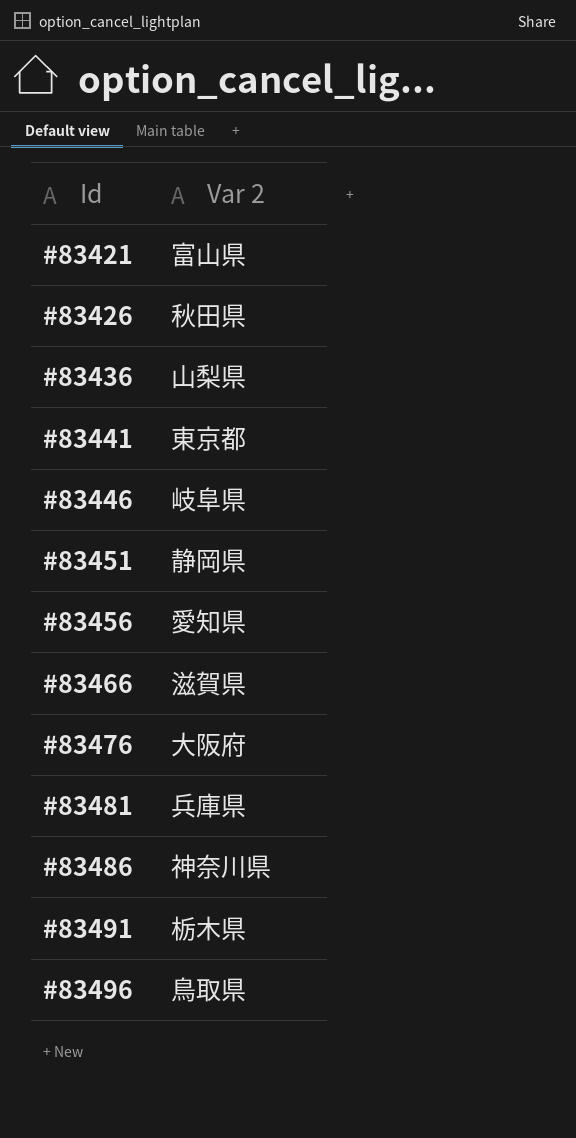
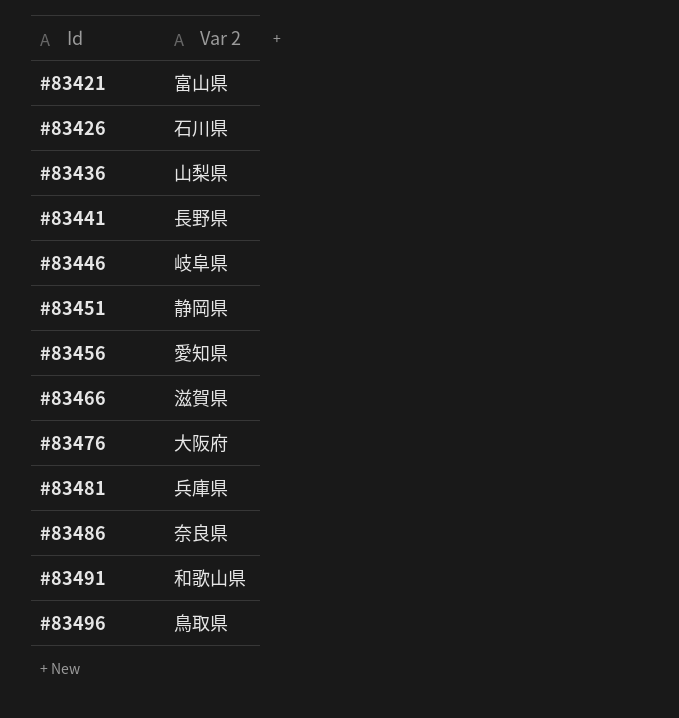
#83426 | Var 2: 秋田県 -> 石川県
#83441 | Var 2: 東京都 -> 長野県
#83486 | Var 2: 神奈川県 -> 奈良県
#83491 | Var 2: 栃木県 -> 和歌山県

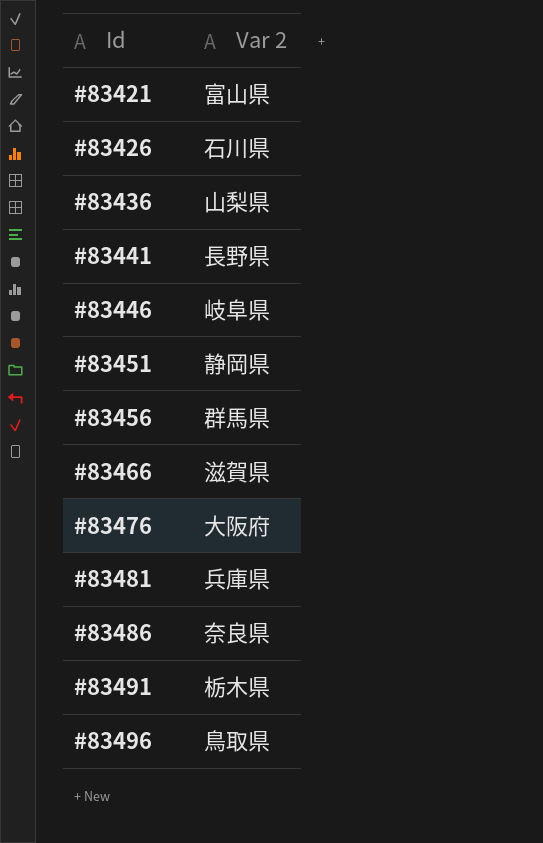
#83456 | Var 2: 愛知県 -> 群馬県
#83491 | Var 2: 和歌山県 -> 栃木県

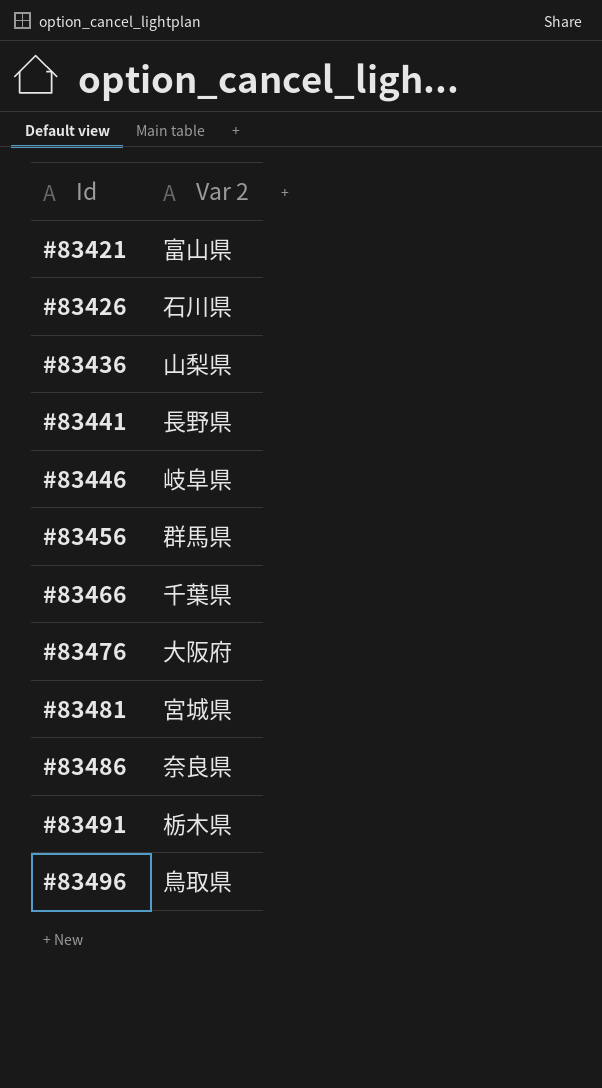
row #83451: 静岡県 -> none
#83466 | Var 2: 滋賀県 -> 千葉県
#83481 | Var 2: 兵庫県 -> 宮城県

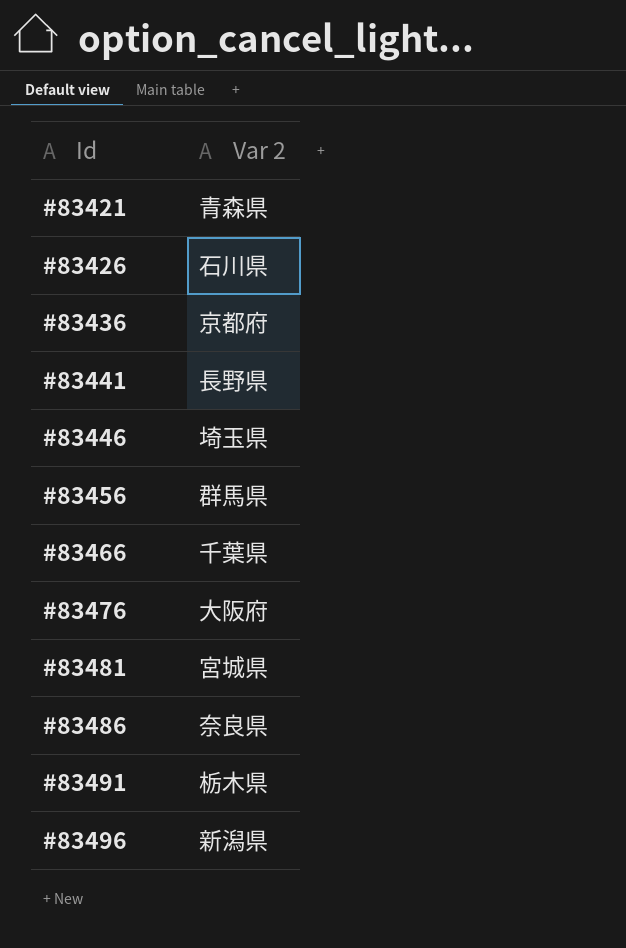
#83421 | Var 2: 富山県 -> 青森県
#83436 | Var 2: 山梨県 -> 京都府
#83446 | Var 2: 岐阜県 -> 埼玉県
#83496 | Var 2: 鳥取県 -> 新潟県

